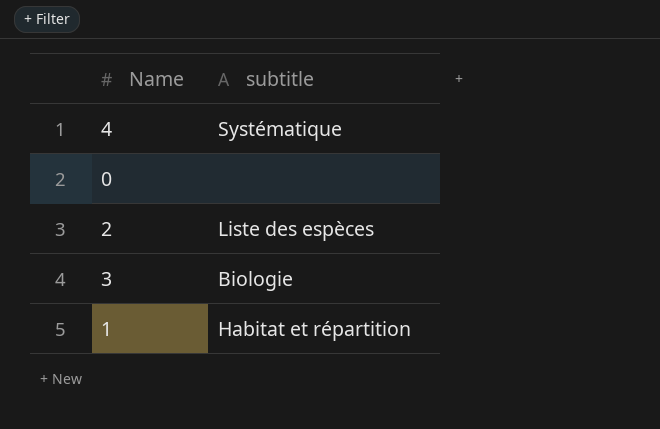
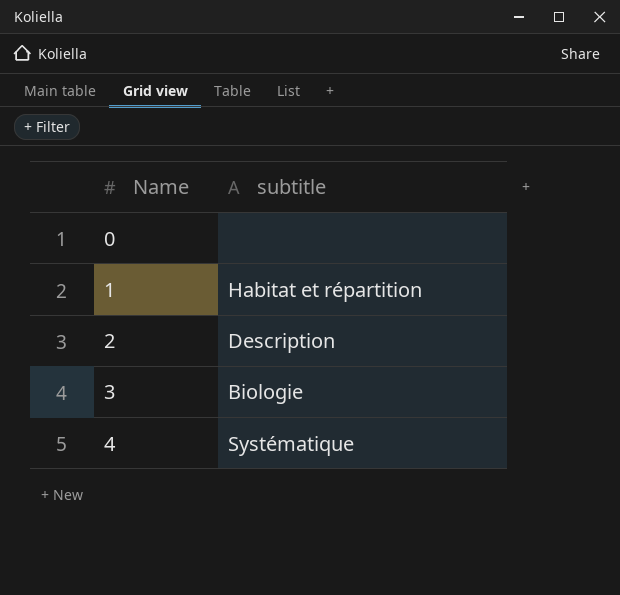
row order: none -> Name ascending
2 | subtitle: Liste des espèces -> Description

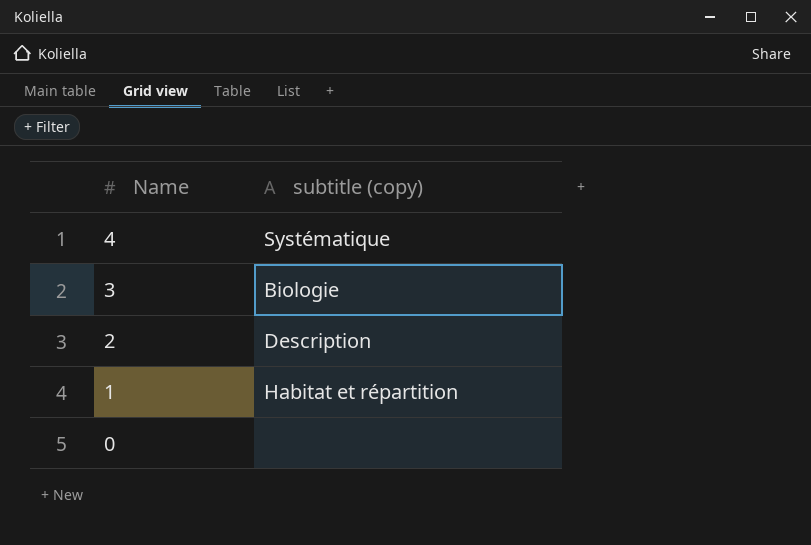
row order: Name ascending -> Name descending
column name: subtitle -> subtitle (copy)

